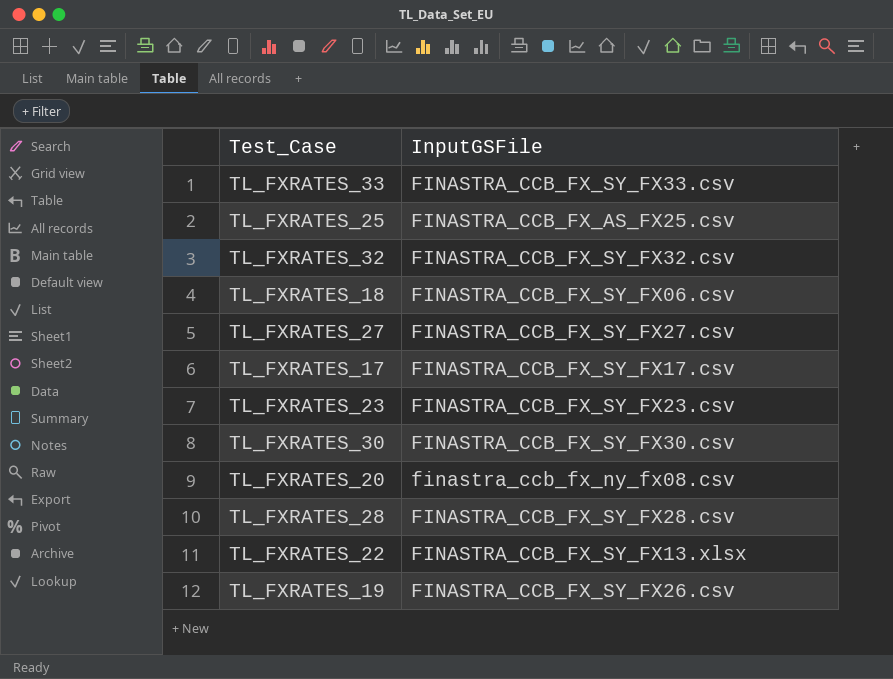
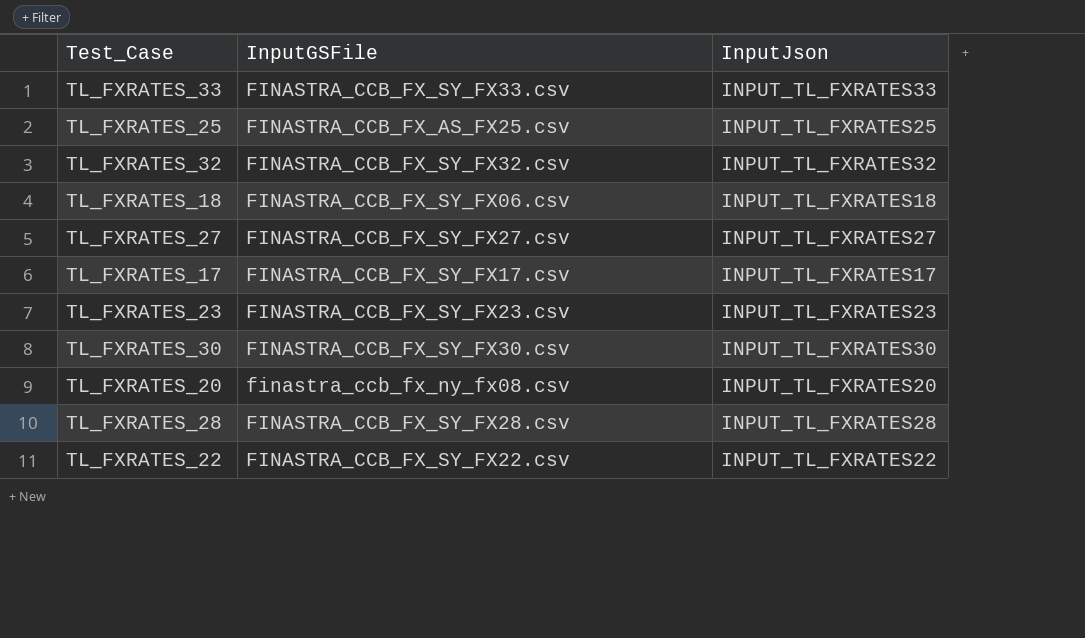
column InputJson | position: none -> 3
row TL_FXRATES_19: FINASTRA_CCB_FX_SY_FX26.csv -> none
TL_FXRATES_22 | InputGSFile: FINASTRA_CCB_FX_SY_FX13.xlsx -> FINASTRA_CCB_FX_SY_FX22.csv

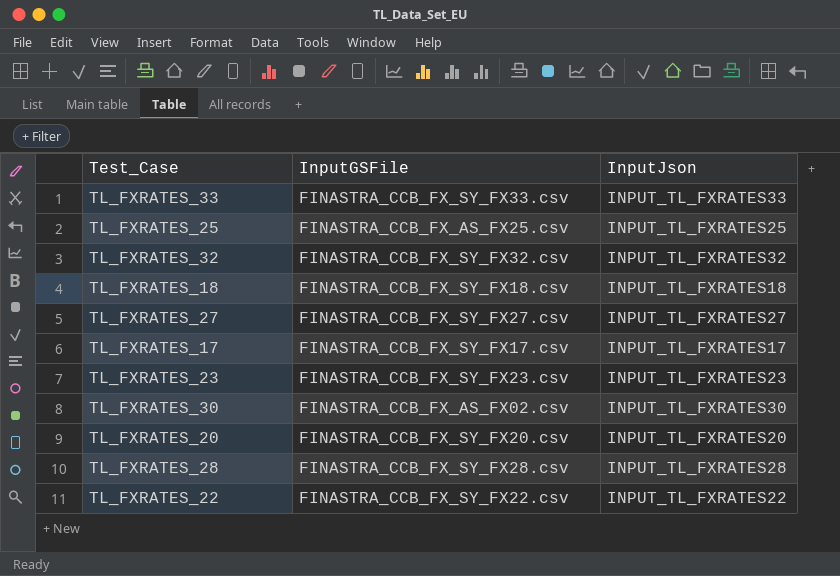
TL_FXRATES_18 | InputGSFile: FINASTRA_CCB_FX_SY_FX06.csv -> FINASTRA_CCB_FX_SY_FX18.csv
TL_FXRATES_30 | InputGSFile: FINASTRA_CCB_FX_SY_FX30.csv -> FINASTRA_CCB_FX_AS_FX02.csv
TL_FXRATES_20 | InputGSFile: finastra_ccb_fx_ny_fx08.csv -> FINASTRA_CCB_FX_SY_FX20.csv

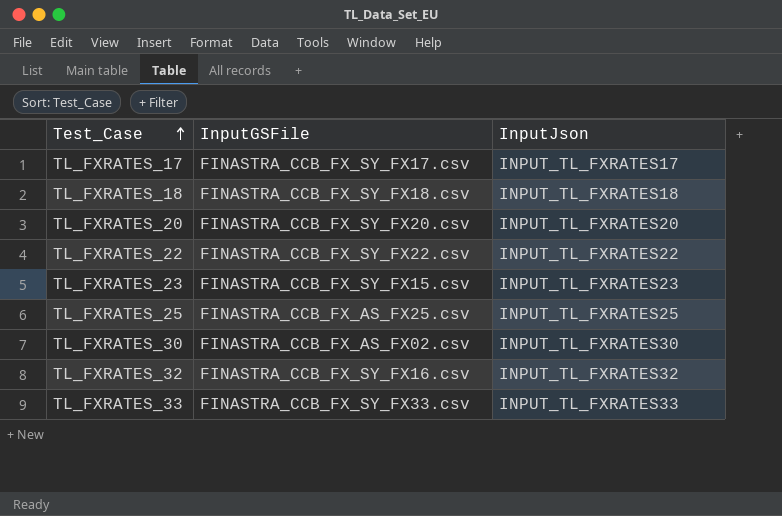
row order: none -> Test_Case ascending
row TL_FXRATES_27: FINASTRA_CCB_FX_SY_FX27.csv | INPUT_TL_FXRATES27 -> none
row TL_FXRATES_28: FINASTRA_CCB_FX_SY_FX28.csv | INPUT_TL_FXRATES28 -> none
TL_FXRATES_23 | InputGSFile: FINASTRA_CCB_FX_SY_FX23.csv -> FINASTRA_CCB_FX_SY_FX15.csv
TL_FXRATES_32 | InputGSFile: FINASTRA_CCB_FX_SY_FX32.csv -> FINASTRA_CCB_FX_SY_FX16.csv

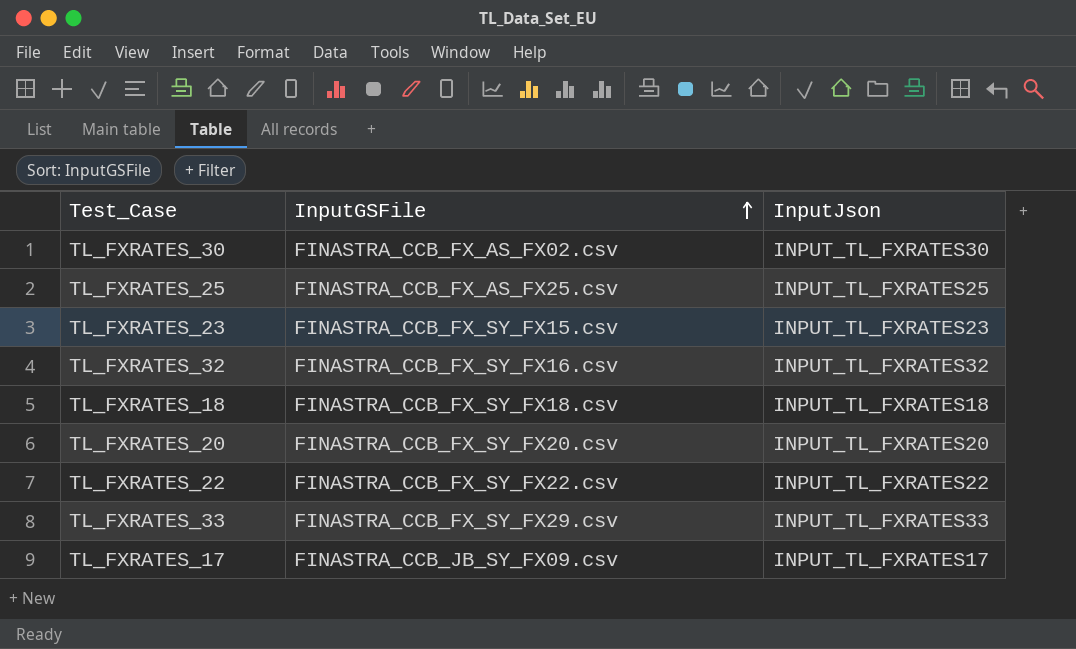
row order: Test_Case ascending -> InputGSFile ascending
TL_FXRATES_33 | InputGSFile: FINASTRA_CCB_FX_SY_FX33.csv -> FINASTRA_CCB_FX_SY_FX29.csv
TL_FXRATES_17 | InputGSFile: FINASTRA_CCB_FX_SY_FX17.csv -> FINASTRA_CCB_JB_SY_FX09.csv

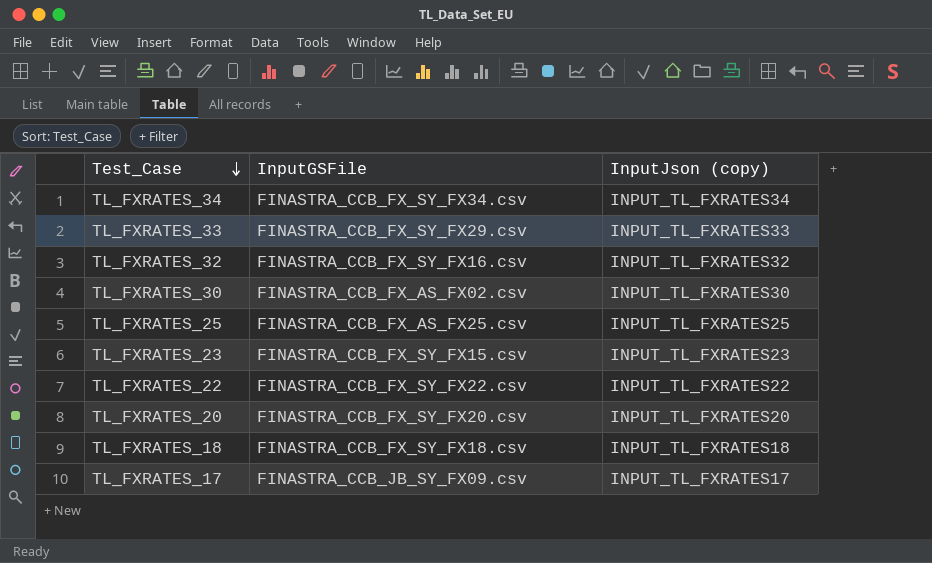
row order: InputGSFile ascending -> Test_Case descending
column name: InputJson -> InputJson (copy)
row TL_FXRATES_34: none -> FINASTRA_CCB_FX_SY_FX34.csv | INPUT_TL_FXRATES34

